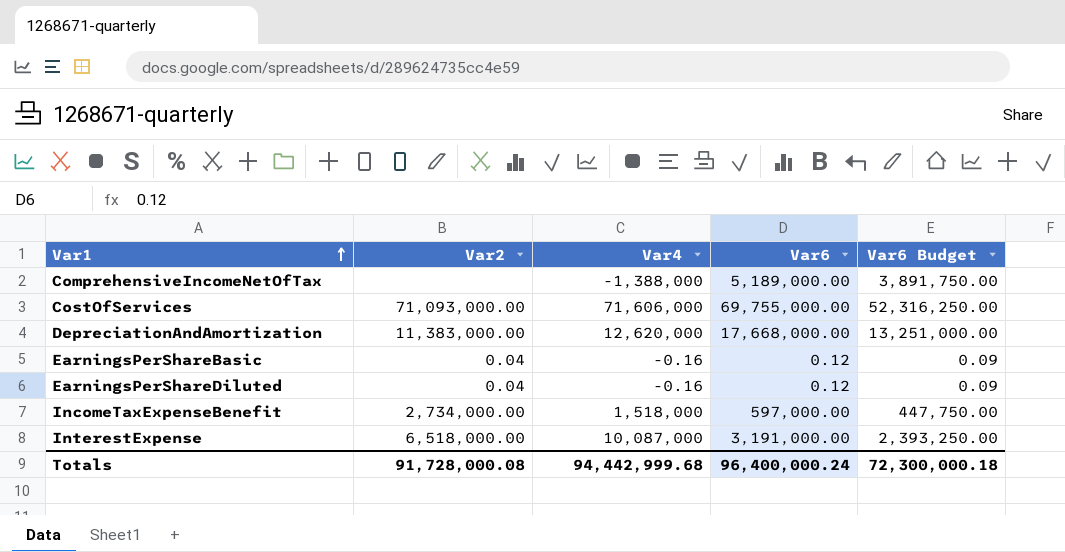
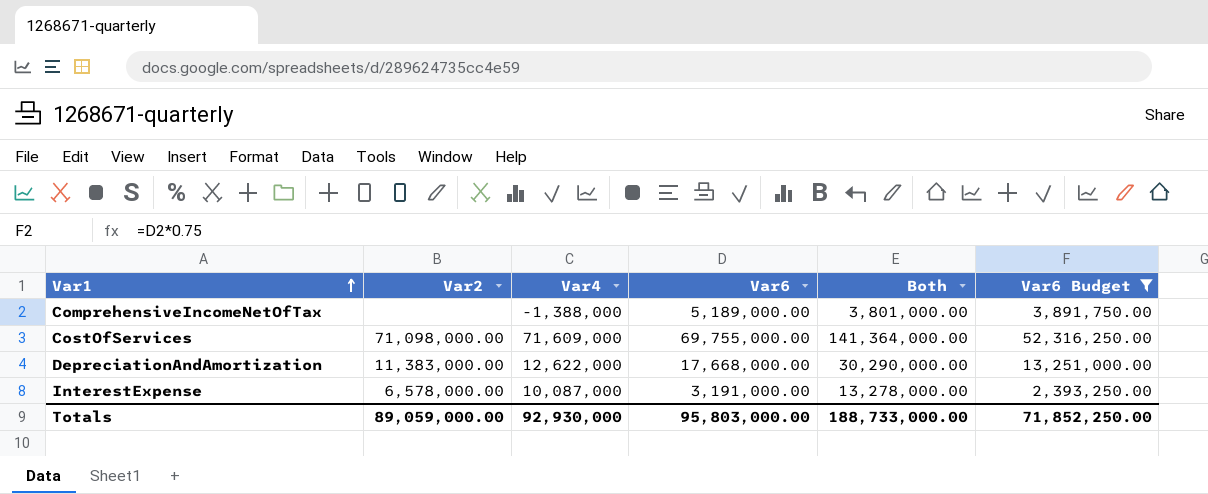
filter: none -> Var6 Budget >= 2,393,250.00
column Both | formula: none -> [Var4] + [Var6]
CostOfServices | Var2: 71,093,000.00 -> 71,098,000.00
CostOfServices | Var4: 71,606,000 -> 71,609,000
DepreciationAndAmortization | Var4: 12,620,000 -> 12,622,000
InterestExpense | Var2: 6,518,000.00 -> 6,578,000.00
Totals | Var2: 91,728,000.08 -> 89,059,000.00
Totals | Var4: 94,442,999.68 -> 92,930,000
Totals | Var6: 96,400,000.24 -> 95,803,000.00
Totals | Var6 Budget: 72,300,000.18 -> 71,852,250.00

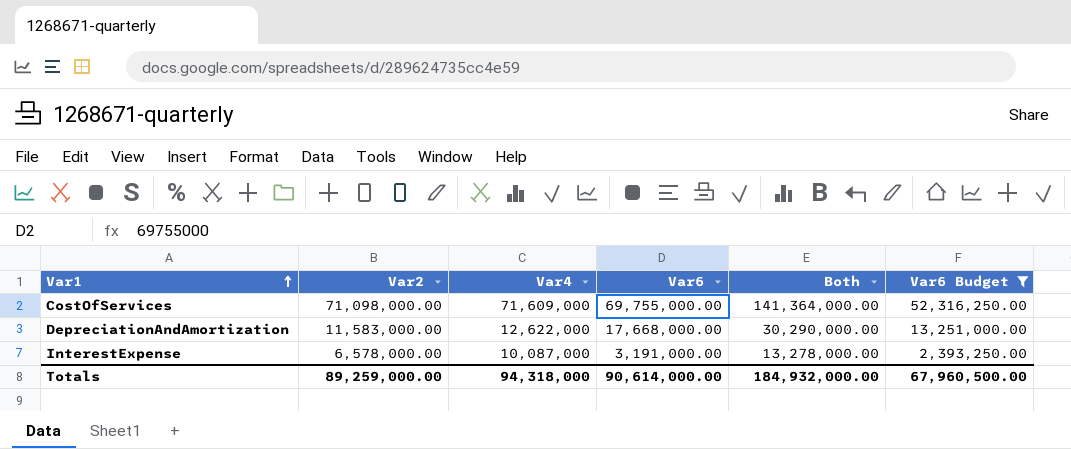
row ComprehensiveIncomeNetOfTax: none | -1,388,000 | 5,189,000.00 | 3,801,000.00 | 3,891,750.00 -> none
DepreciationAndAmortization | Var2: 11,383,000.00 -> 11,583,000.00
Totals | Var2: 89,059,000.00 -> 89,259,000.00
Totals | Var4: 92,930,000 -> 94,318,000
Totals | Var6: 95,803,000.00 -> 90,614,000.00
Totals | Both: 188,733,000.00 -> 184,932,000.00
Totals | Var6 Budget: 71,852,250.00 -> 67,960,500.00

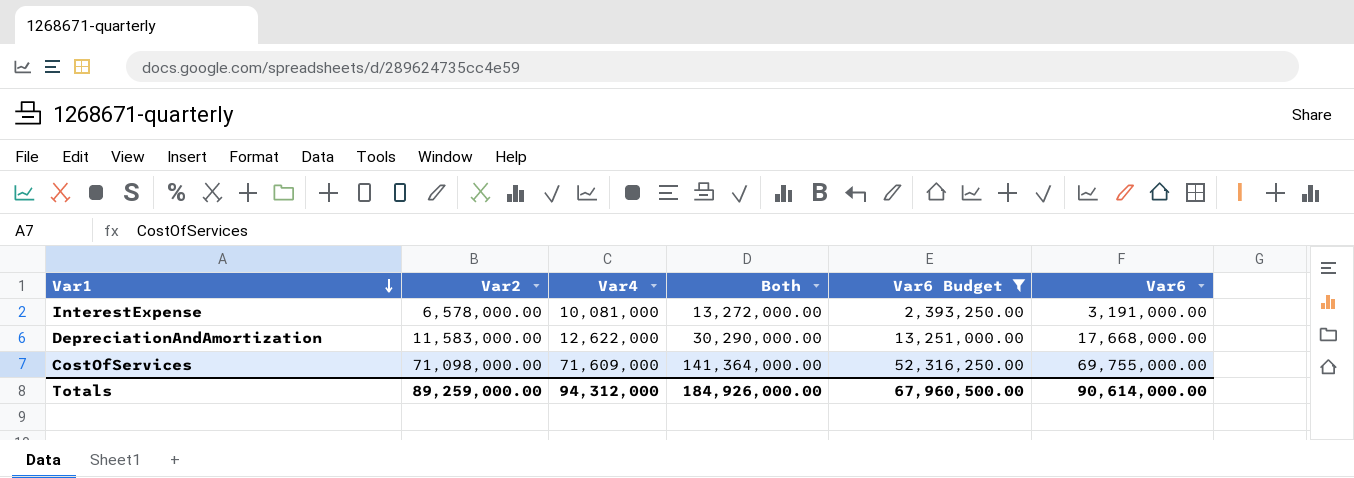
row order: Var1 ascending -> Var1 descending
column Var6 | position: 4 -> 6
InterestExpense | Var4: 10,087,000 -> 10,081,000
InterestExpense | Both: 13,278,000.00 -> 13,272,000.00
Totals | Var4: 94,318,000 -> 94,312,000
Totals | Both: 184,932,000.00 -> 184,926,000.00

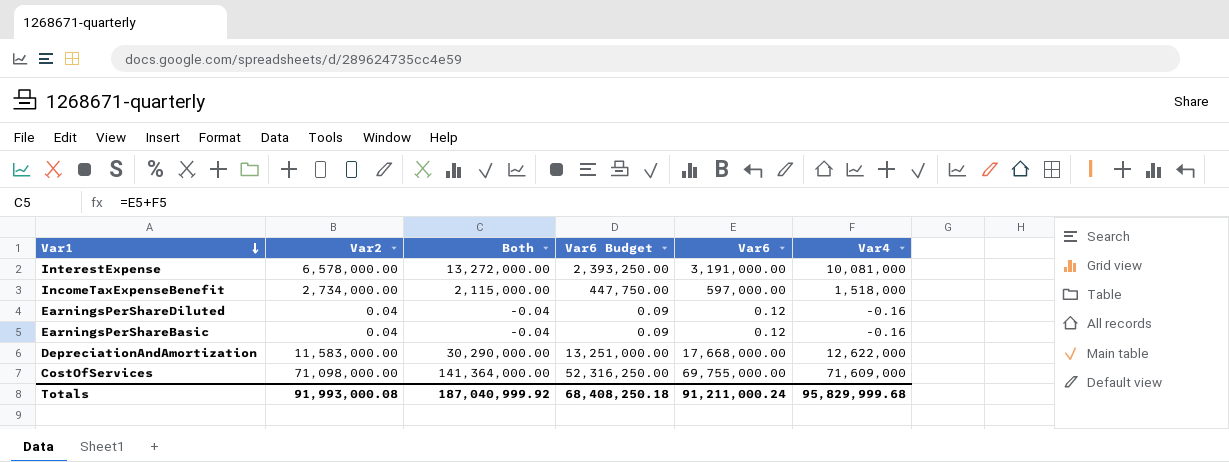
filter: Var6 Budget >= 2,393,250.00 -> none
column Var4 | position: 3 -> 6
Totals | Var2: 89,259,000.00 -> 91,993,000.08
Totals | Both: 184,926,000.00 -> 187,040,999.92
Totals | Var6 Budget: 67,960,500.00 -> 68,408,250.18
Totals | Var6: 90,614,000.00 -> 91,211,000.24
Totals | Var4: 94,312,000 -> 95,829,999.68

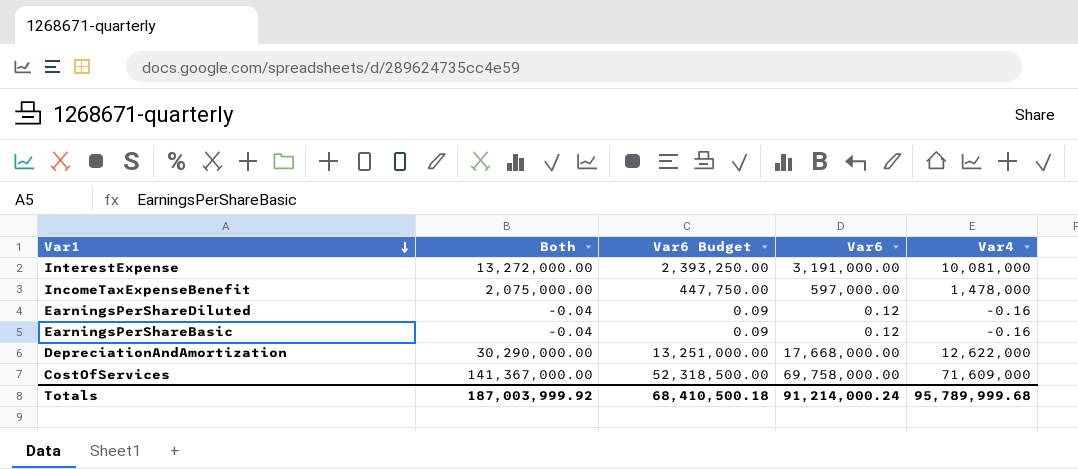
column Var2 | position: 2 -> none
IncomeTaxExpenseBenefit | Both: 2,115,000.00 -> 2,075,000.00
IncomeTaxExpenseBenefit | Var4: 1,518,000 -> 1,478,000
CostOfServices | Both: 141,364,000.00 -> 141,367,000.00
CostOfServices | Var6 Budget: 52,316,250.00 -> 52,318,500.00
CostOfServices | Var6: 69,755,000.00 -> 69,758,000.00
Totals | Both: 187,040,999.92 -> 187,003,999.92
Totals | Var6 Budget: 68,408,250.18 -> 68,410,500.18
Totals | Var6: 91,211,000.24 -> 91,214,000.24
Totals | Var4: 95,829,999.68 -> 95,789,999.68

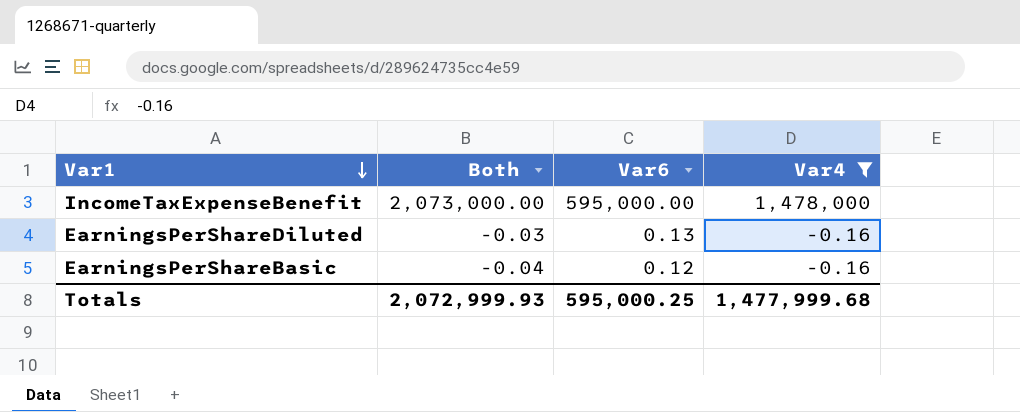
filter: none -> Var4 <= 1,478,000
column Var6 Budget | formula: [Var6] * 0.75 -> none
IncomeTaxExpenseBenefit | Both: 2,075,000.00 -> 2,073,000.00
IncomeTaxExpenseBenefit | Var6: 597,000.00 -> 595,000.00
EarningsPerShareDiluted | Both: -0.04 -> -0.03
EarningsPerShareDiluted | Var6: 0.12 -> 0.13
Totals | Both: 187,003,999.92 -> 2,072,999.93
Totals | Var6: 91,214,000.24 -> 595,000.25
Totals | Var4: 95,789,999.68 -> 1,477,999.68

